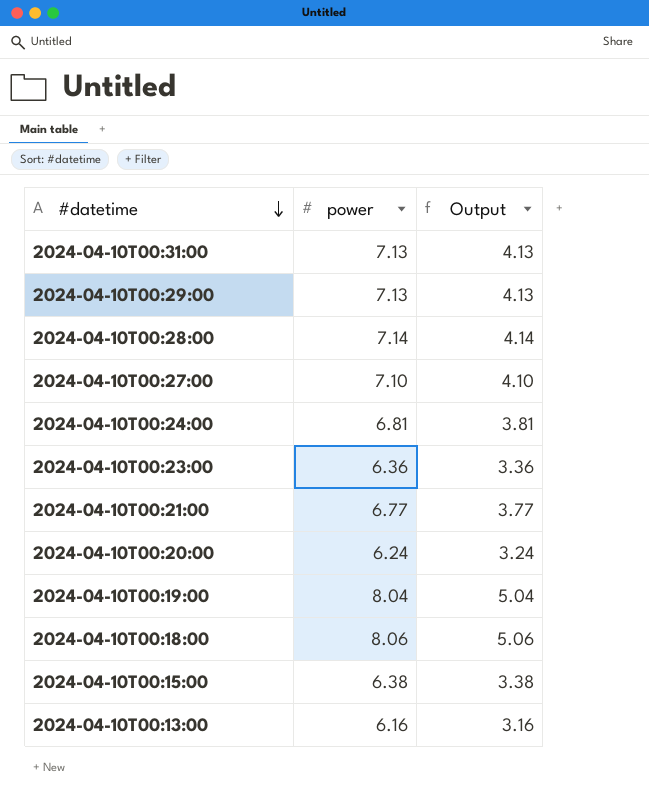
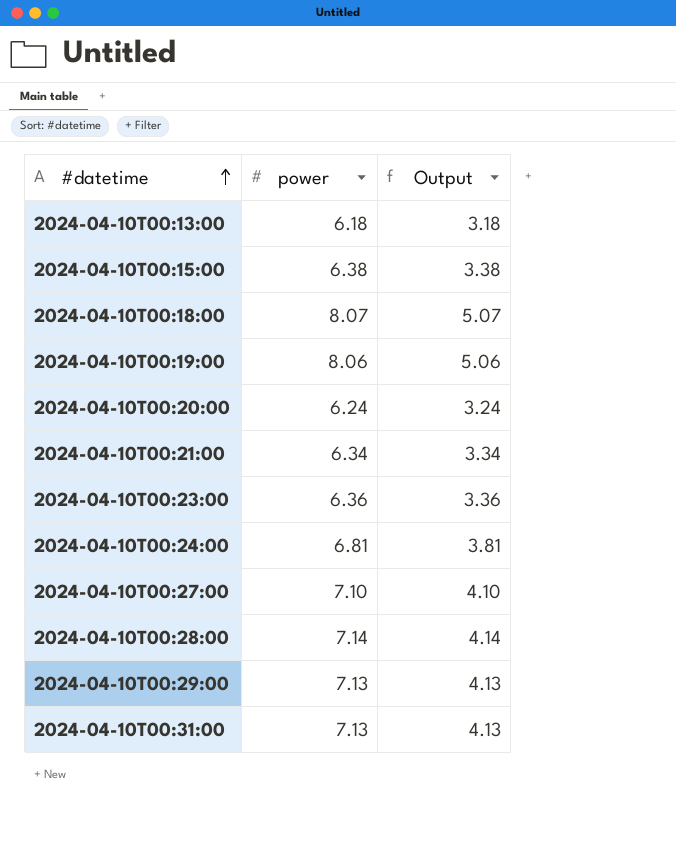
row order: #datetime descending -> #datetime ascending
2024-04-10T00:13:00 | power: 6.16 -> 6.18
2024-04-10T00:13:00 | Output: 3.16 -> 3.18
2024-04-10T00:18:00 | power: 8.06 -> 8.07
2024-04-10T00:18:00 | Output: 5.06 -> 5.07
2024-04-10T00:19:00 | power: 8.04 -> 8.06
2024-04-10T00:19:00 | Output: 5.04 -> 5.06
2024-04-10T00:21:00 | power: 6.77 -> 6.34
2024-04-10T00:21:00 | Output: 3.77 -> 3.34

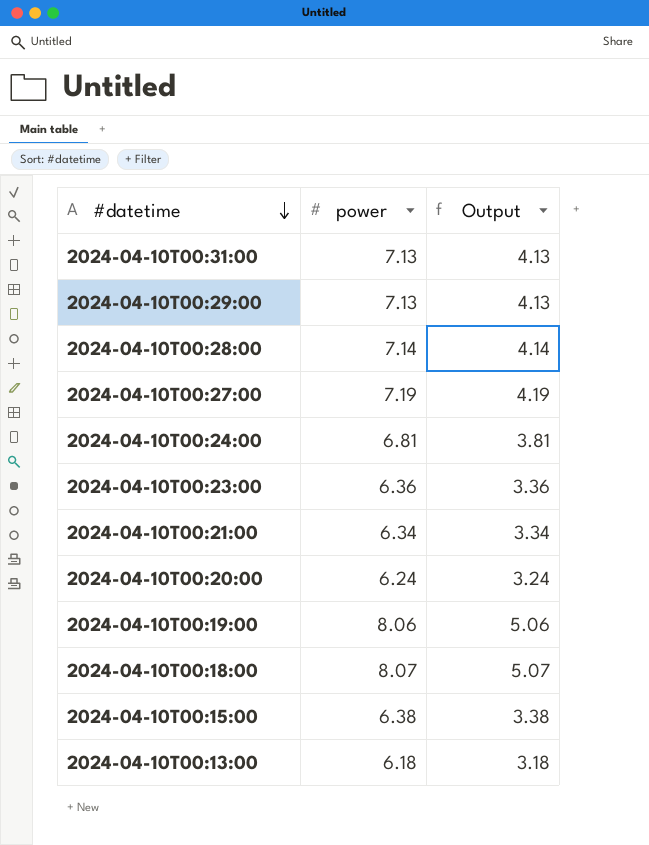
row order: #datetime ascending -> #datetime descending
2024-04-10T00:27:00 | power: 7.10 -> 7.19
2024-04-10T00:27:00 | Output: 4.10 -> 4.19

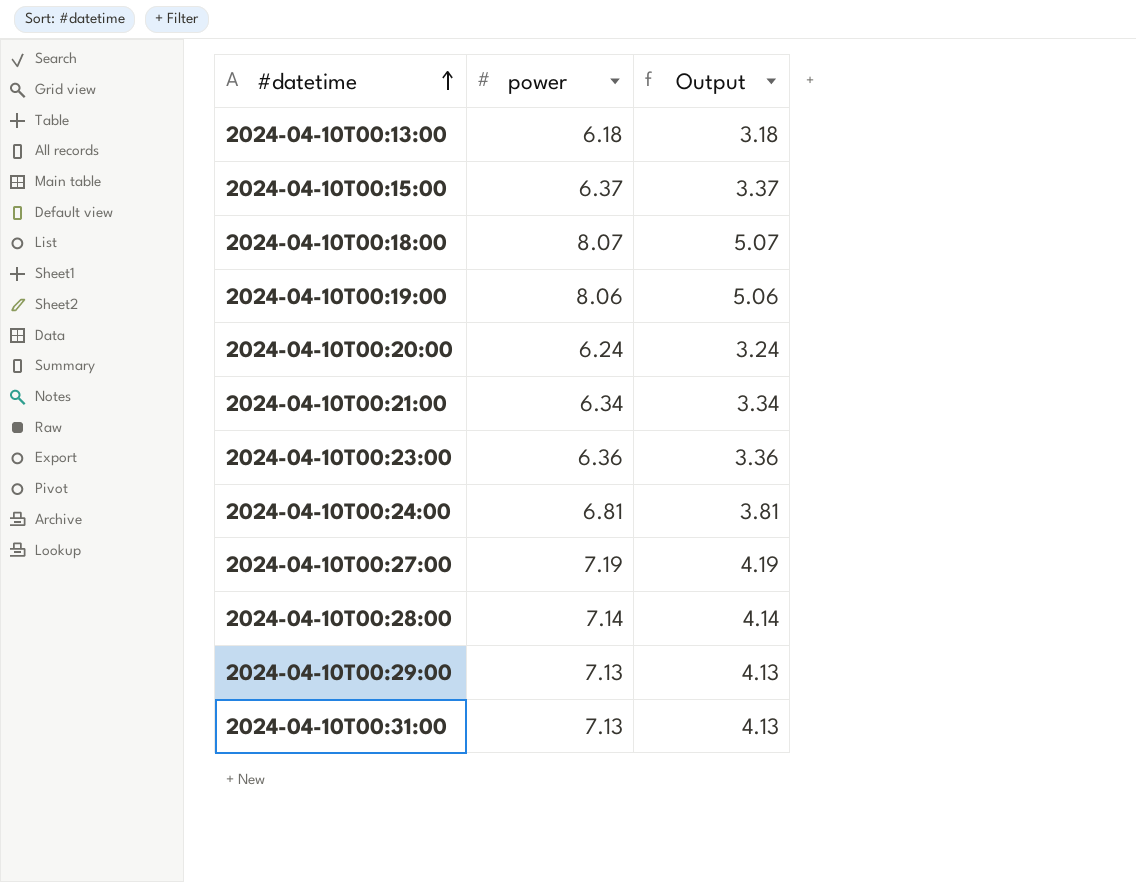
row order: #datetime descending -> #datetime ascending
2024-04-10T00:15:00 | power: 6.38 -> 6.37
2024-04-10T00:15:00 | Output: 3.38 -> 3.37

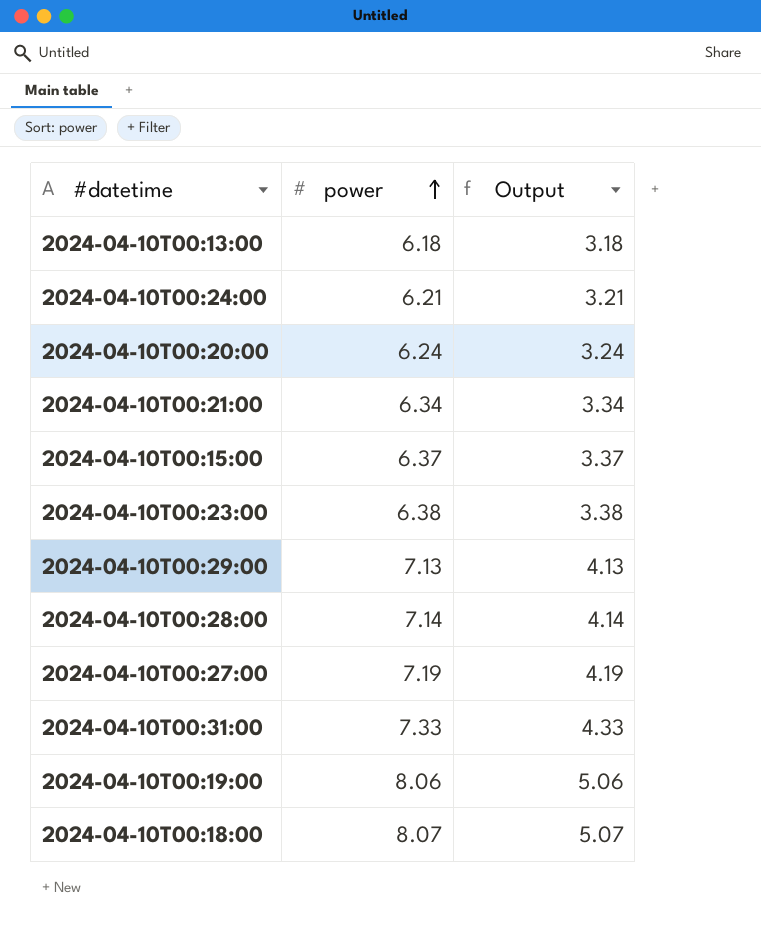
row order: #datetime ascending -> power ascending
2024-04-10T00:24:00 | power: 6.81 -> 6.21
2024-04-10T00:24:00 | Output: 3.81 -> 3.21
2024-04-10T00:23:00 | power: 6.36 -> 6.38
2024-04-10T00:23:00 | Output: 3.36 -> 3.38
2024-04-10T00:31:00 | power: 7.13 -> 7.33
2024-04-10T00:31:00 | Output: 4.13 -> 4.33

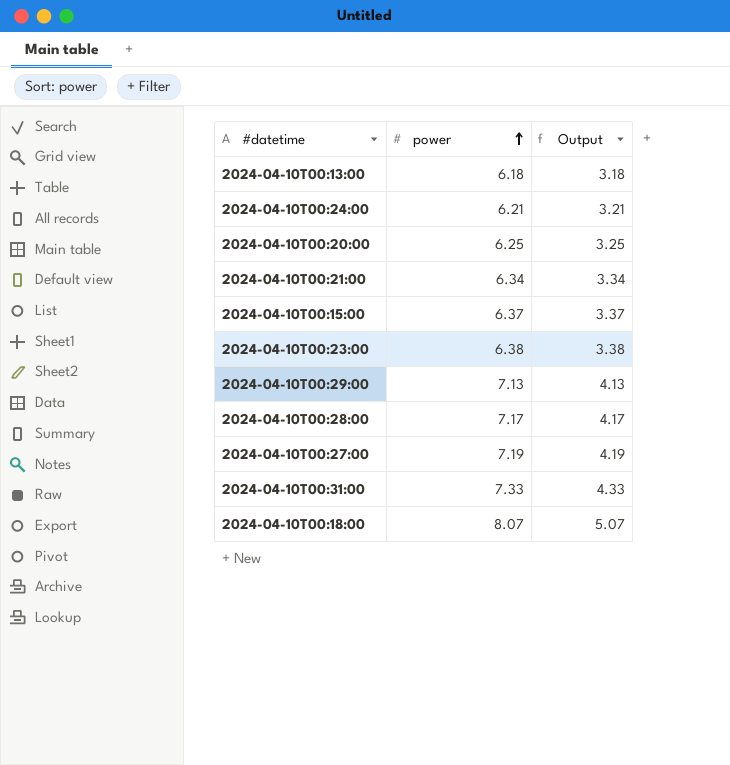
row 2024-04-10T00:19:00: 8.06 | 5.06 -> none
2024-04-10T00:20:00 | power: 6.24 -> 6.25
2024-04-10T00:20:00 | Output: 3.24 -> 3.25
2024-04-10T00:28:00 | power: 7.14 -> 7.17
2024-04-10T00:28:00 | Output: 4.14 -> 4.17

